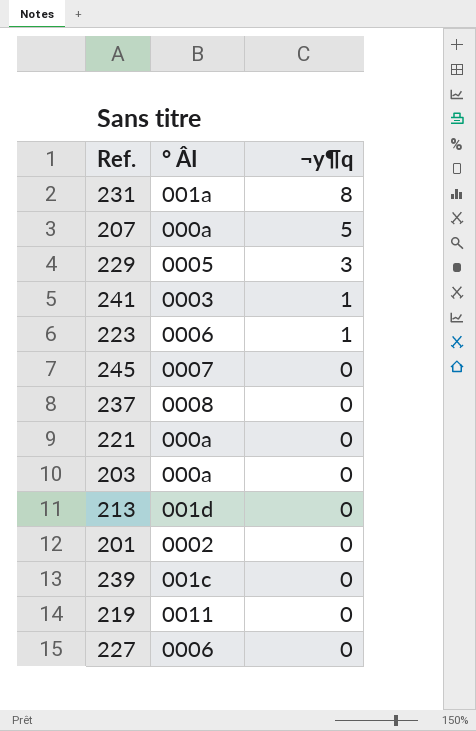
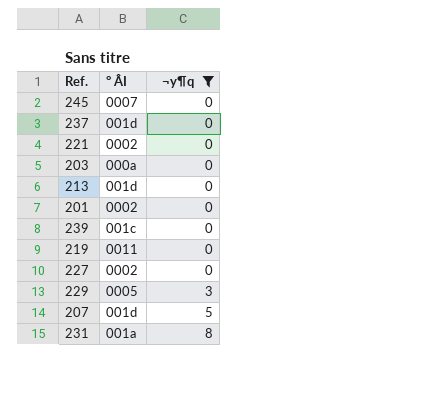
filter: none -> ¬y¶q != 1
row order: ¬y¶q descending -> ¬y¶q ascending
237 | ° ÂI: 0008 -> 001d
221 | ° ÂI: 000a -> 0002
227 | ° ÂI: 0006 -> 0002
207 | ° ÂI: 000a -> 001d

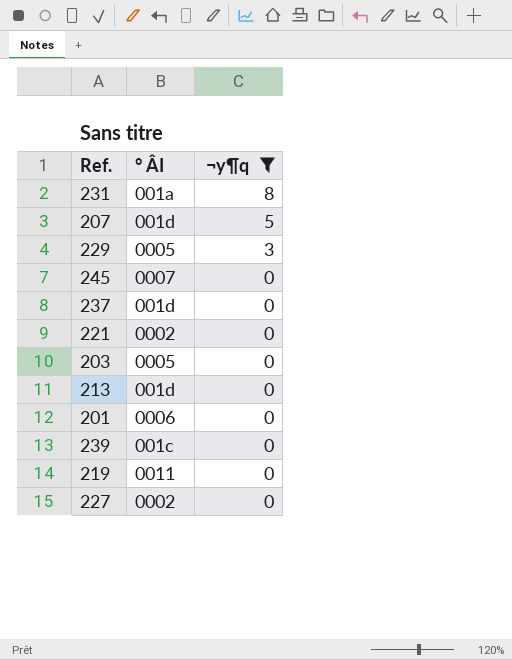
row order: ¬y¶q ascending -> ¬y¶q descending
203 | ° ÂI: 000a -> 0005
201 | ° ÂI: 0002 -> 0006

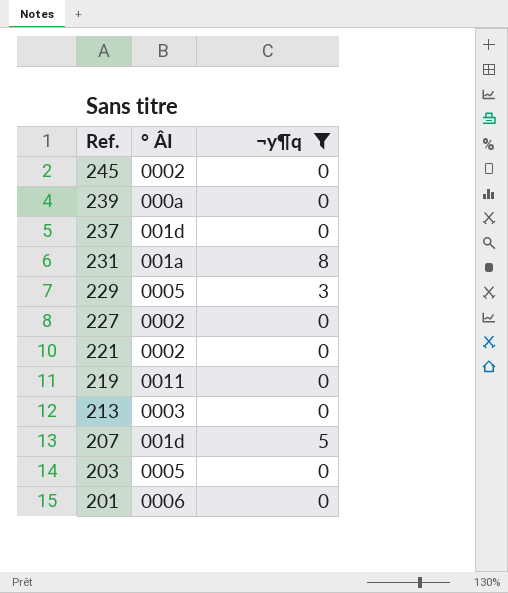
row order: ¬y¶q descending -> Ref. descending
245 | ° ÂI: 0007 -> 0002
239 | ° ÂI: 001c -> 000a
213 | ° ÂI: 001d -> 0003

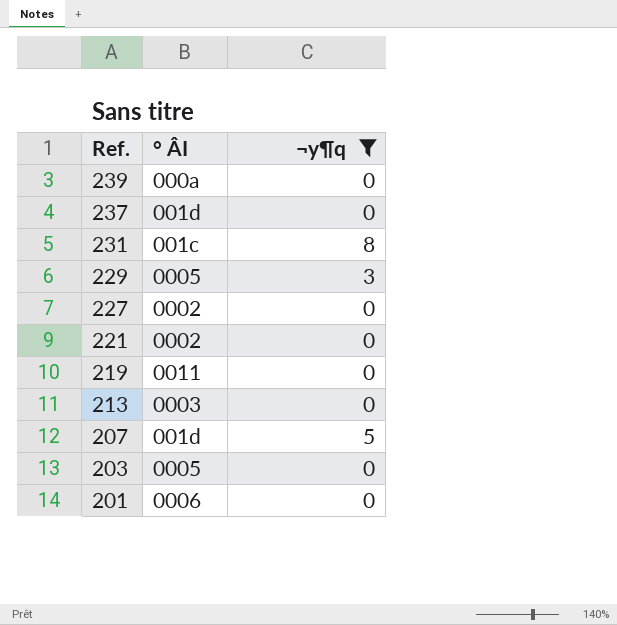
row 245: 0002 | 0 -> none
231 | ° ÂI: 001a -> 001c

